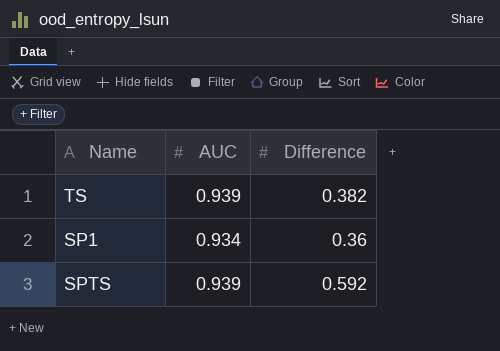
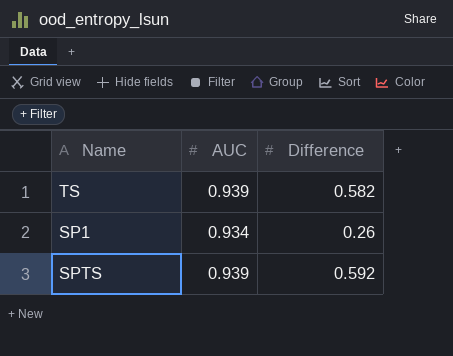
TS | Difference: 0.382 -> 0.582
SP1 | Difference: 0.36 -> 0.26

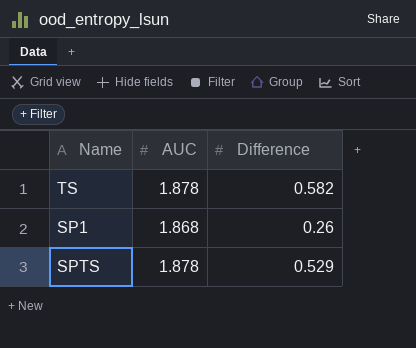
TS | AUC: 0.939 -> 1.878
SP1 | AUC: 0.934 -> 1.868
SPTS | AUC: 0.939 -> 1.878
SPTS | Difference: 0.592 -> 0.529

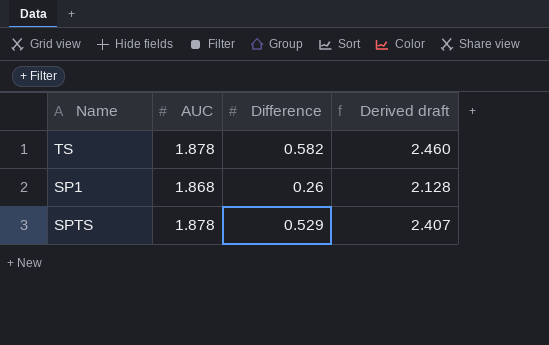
column Derived draft | formula: none -> [AUC] + [Difference]

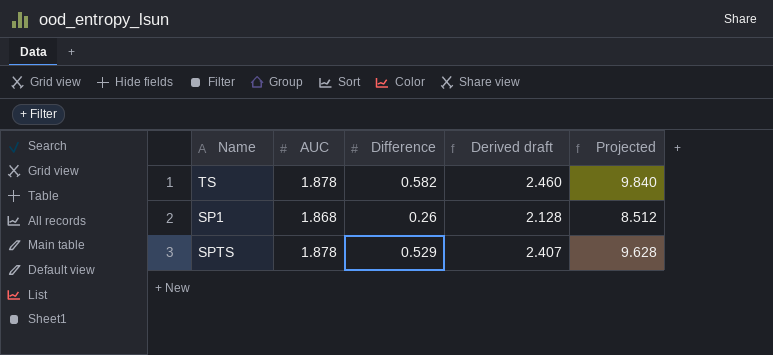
column Projected | formula: none -> [Derived draft] * 4

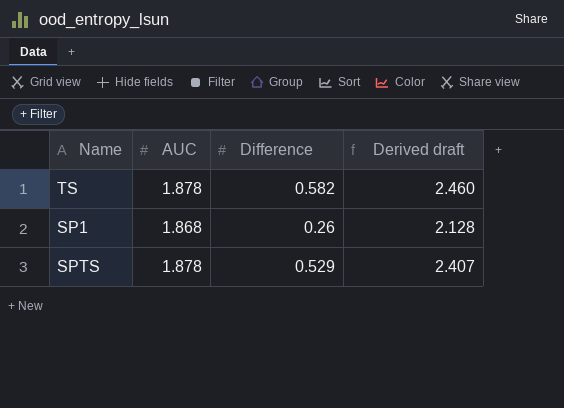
column Projected | formula: [Derived draft] * 4 -> none

